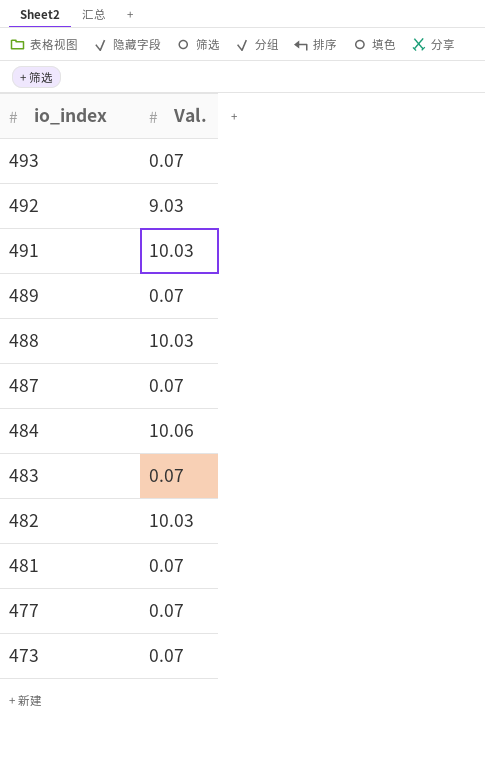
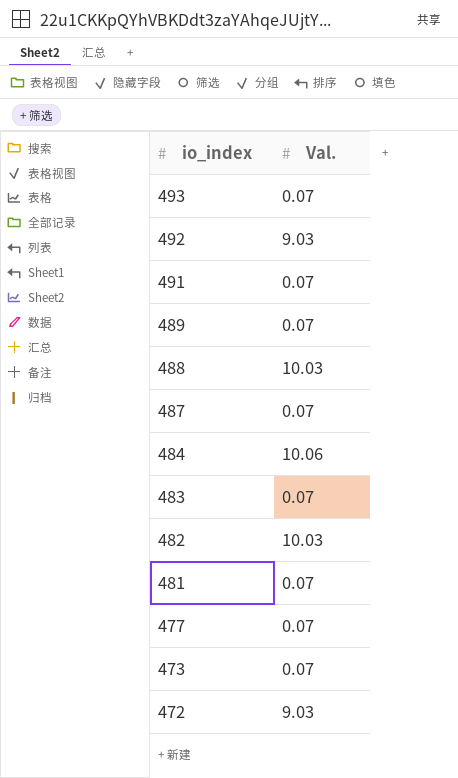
491 | Val.: 10.03 -> 0.07
row 472: none -> 9.03

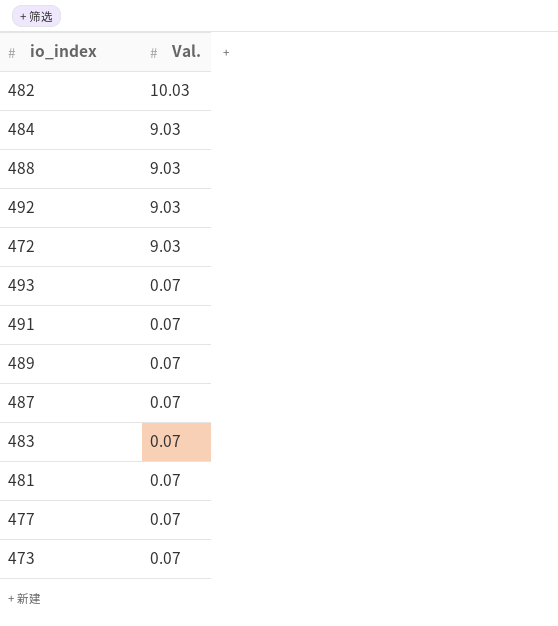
row order: io_index descending -> Val. descending
484 | Val.: 10.06 -> 9.03
488 | Val.: 10.03 -> 9.03

